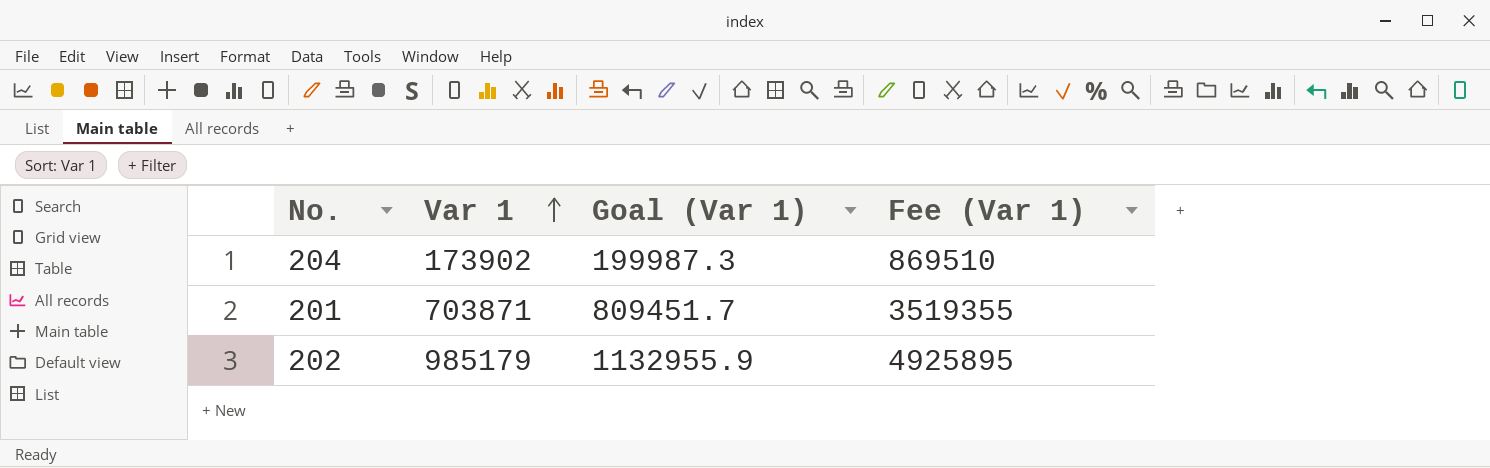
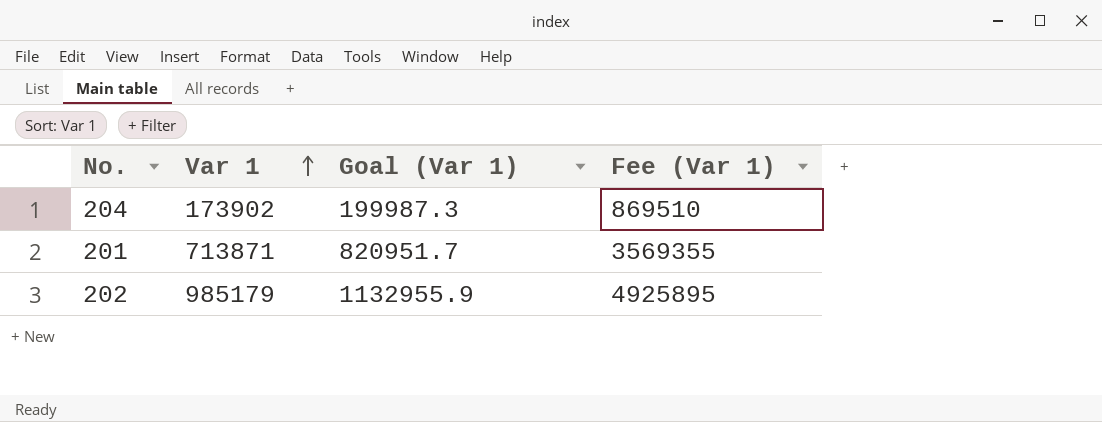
201 | Var 1: 703871 -> 713871
201 | Goal (Var 1): 809451.7 -> 820951.7
201 | Fee (Var 1): 3519355 -> 3569355

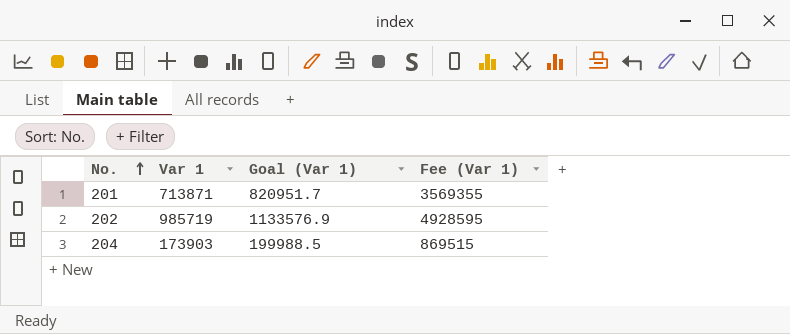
row order: Var 1 ascending -> No. ascending
202 | Var 1: 985179 -> 985719
202 | Goal (Var 1): 1132955.9 -> 1133576.9
202 | Fee (Var 1): 4925895 -> 4928595
204 | Var 1: 173902 -> 173903
204 | Goal (Var 1): 199987.3 -> 199988.5
204 | Fee (Var 1): 869510 -> 869515

